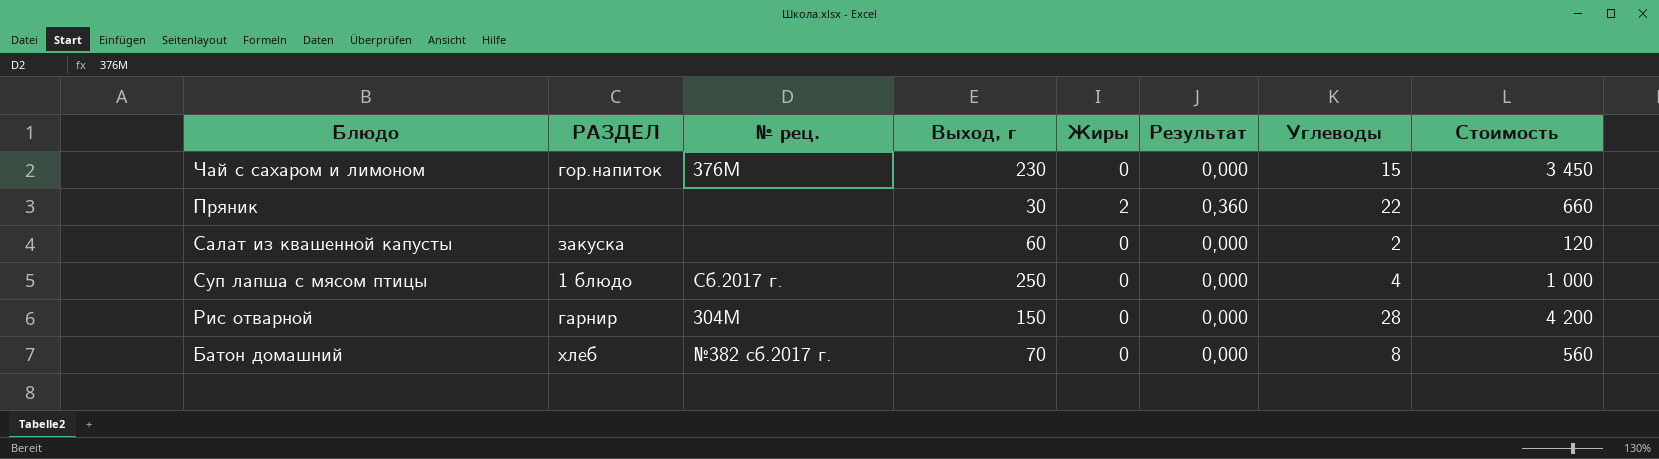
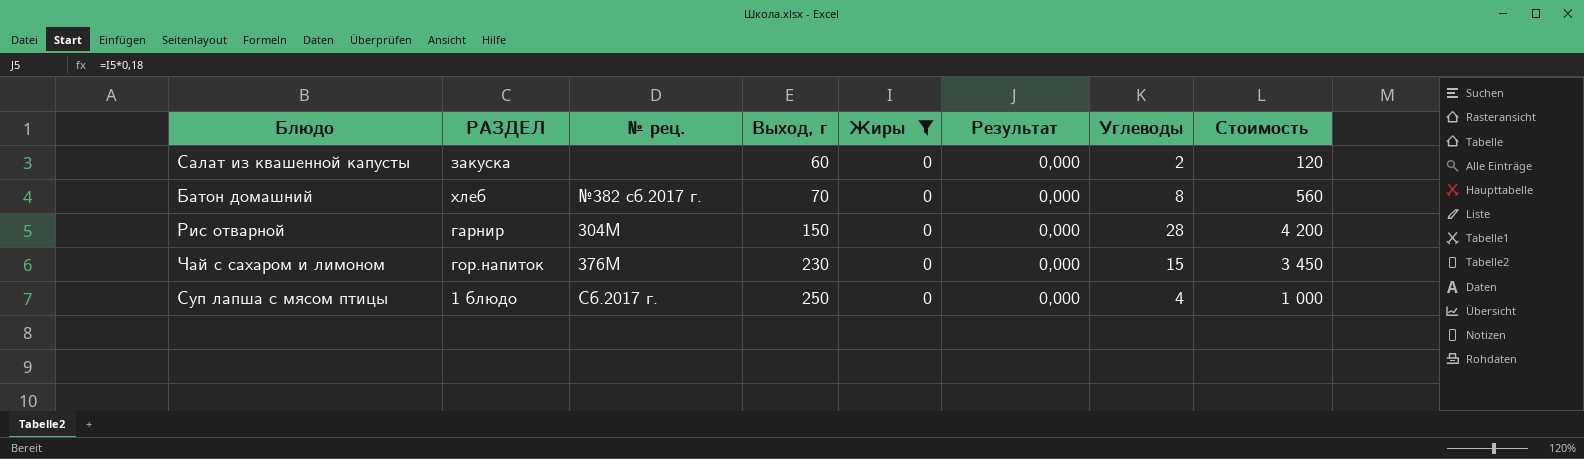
filter: none -> Жиры = 0
row order: none -> Выход, г ascending

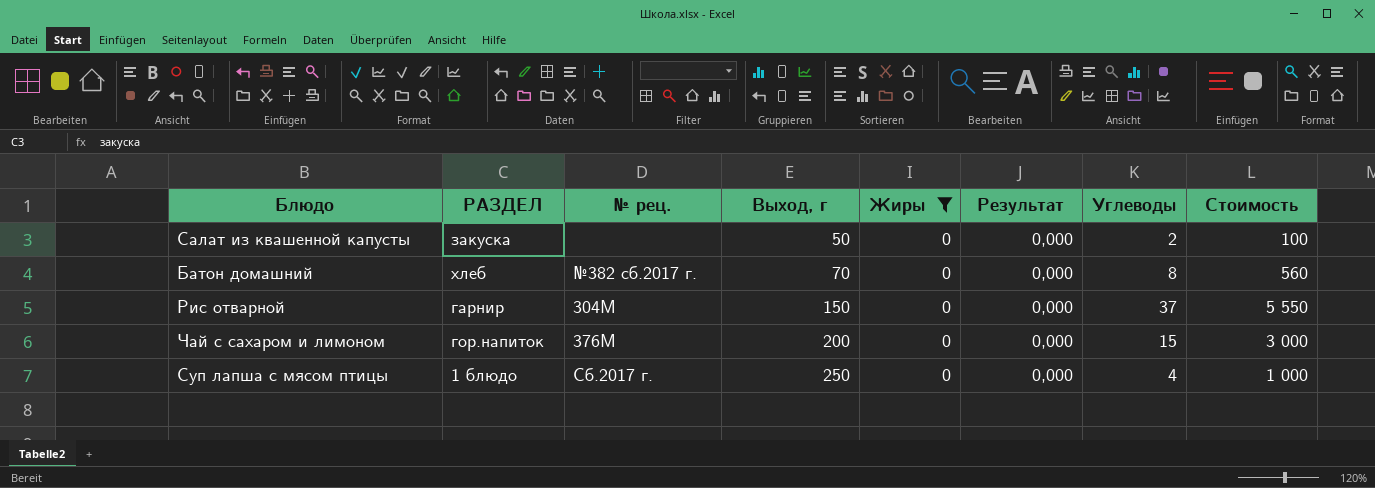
Салат из квашенной капусты | Выход, г: 60 -> 50
Салат из квашенной капусты | Стоимость: 120 -> 100
Рис отварной | Углеводы: 28 -> 37
Рис отварной | Стоимость: 4 200 -> 5 550
Чай с сахаром и лимоном | Выход, г: 230 -> 200
Чай с сахаром и лимоном | Стоимость: 3 450 -> 3 000

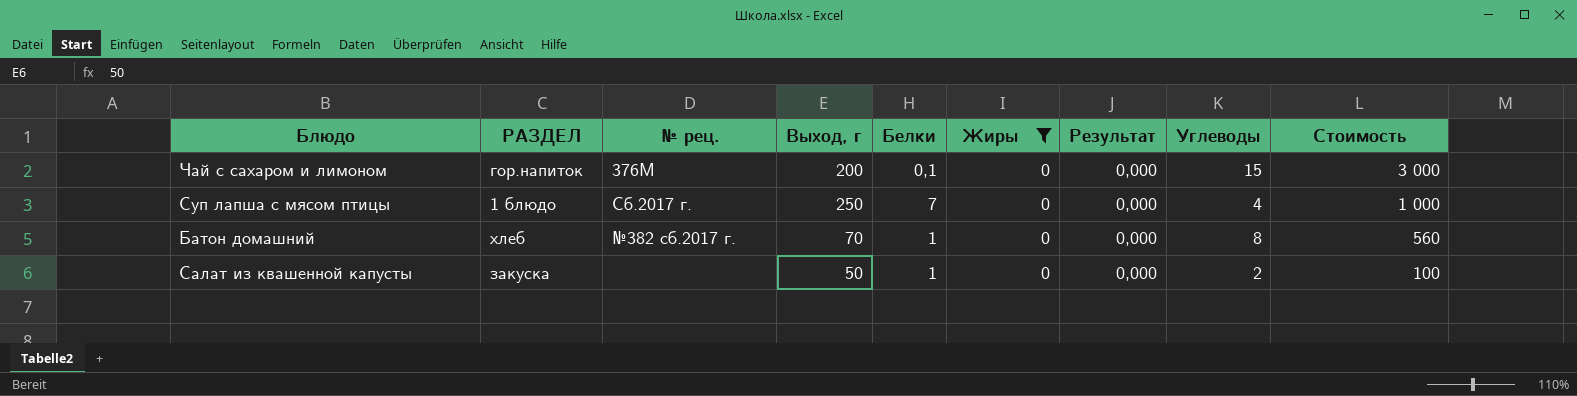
row order: Выход, г ascending -> Стоимость descending
column Белки | position: none -> 5
row Рис отварной: гарнир | 304М | 150 | 0 | 0,000 | 37 | 5 550 -> none

